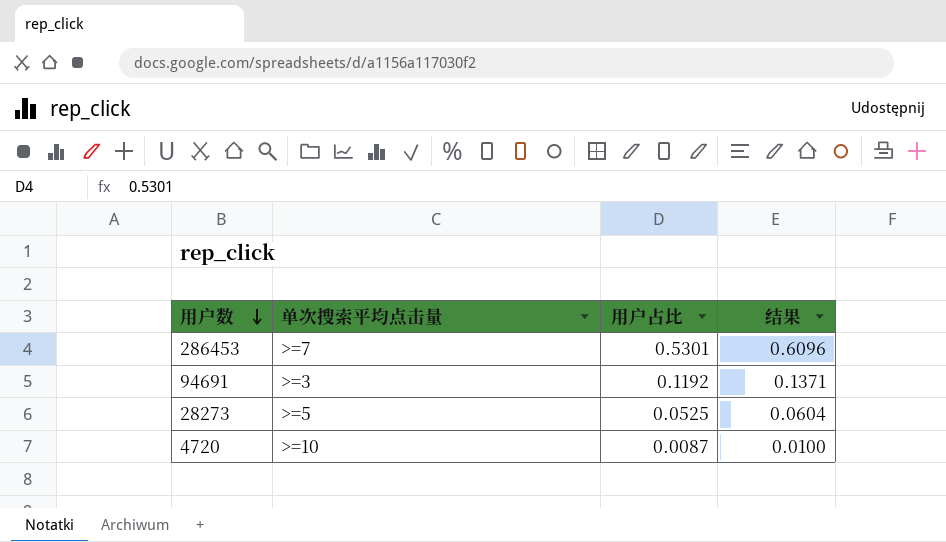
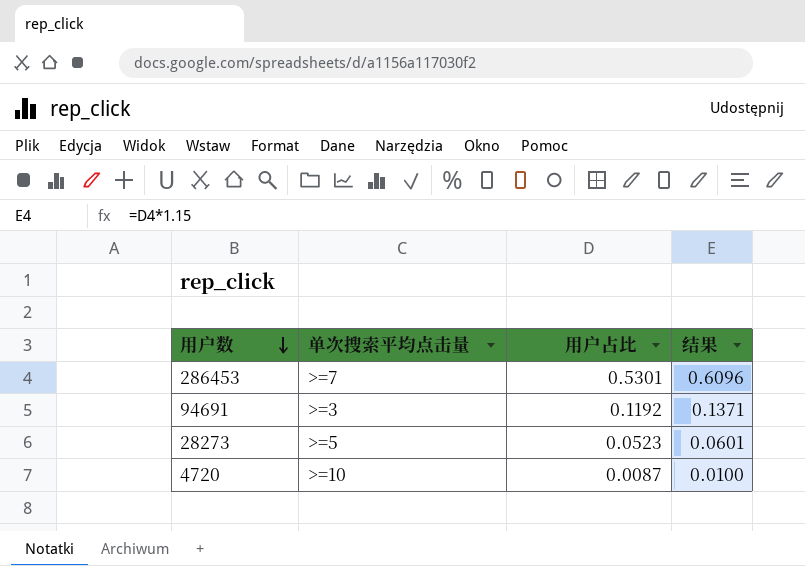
28273 | 用户占比: 0.0525 -> 0.0523
28273 | 结果: 0.0604 -> 0.0601

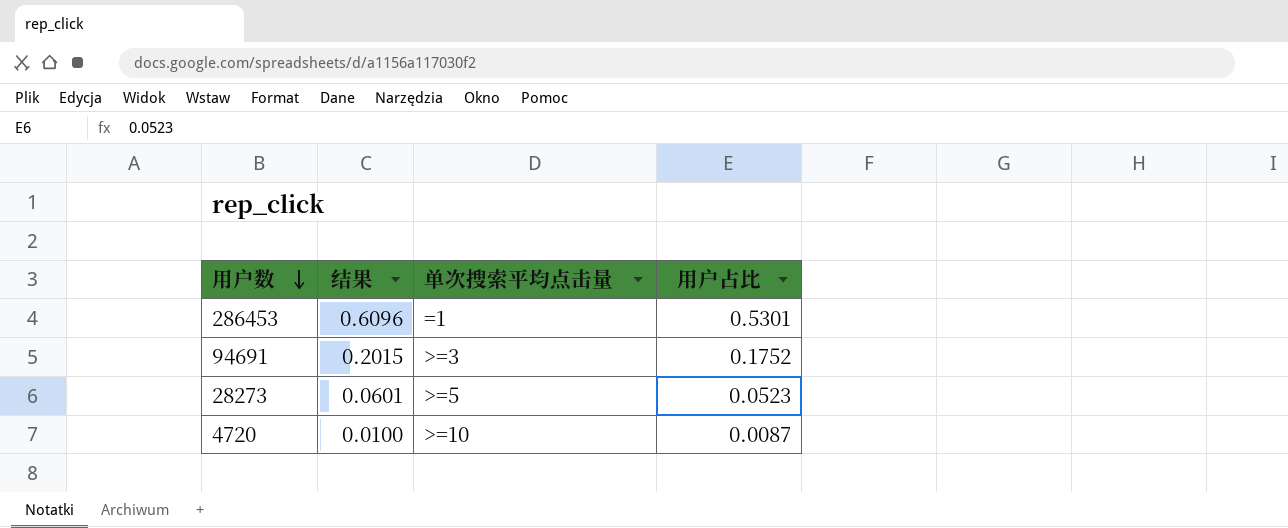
column 结果 | position: 4 -> 2
286453 | 单次搜索平均点击量: >=7 -> =1
94691 | 结果: 0.1371 -> 0.2015
94691 | 用户占比: 0.1192 -> 0.1752

